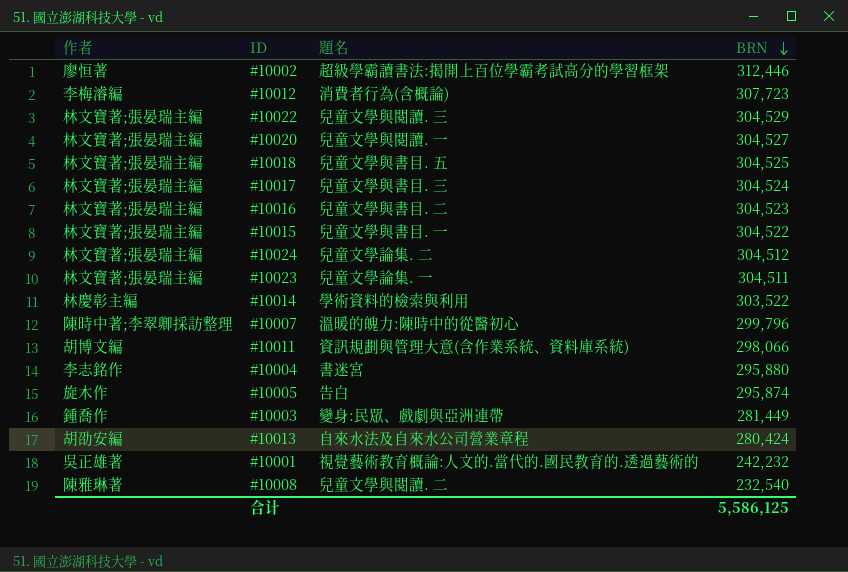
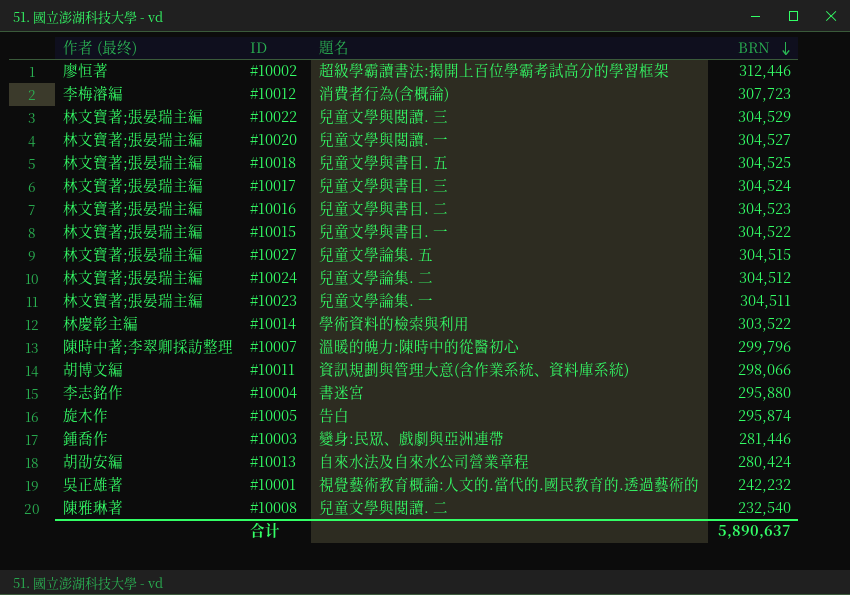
column name: 作者 -> 作者 (最终)
row #10027: none -> 林文寶著;張晏瑞主編 | 兒童文學論集. 五 | 304,515
#10003 | BRN: 281,449 -> 281,446
合计 | BRN: 5,586,125 -> 5,890,637

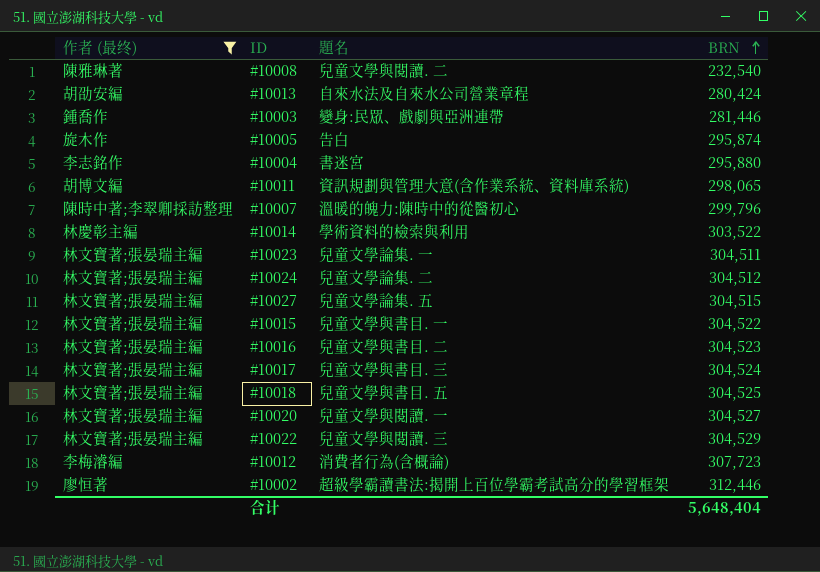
filter: none -> 作者 (最终) != 吳正雄著
row order: BRN descending -> BRN ascending
#10011 | BRN: 298,066 -> 298,065
合计 | BRN: 5,890,637 -> 5,648,404

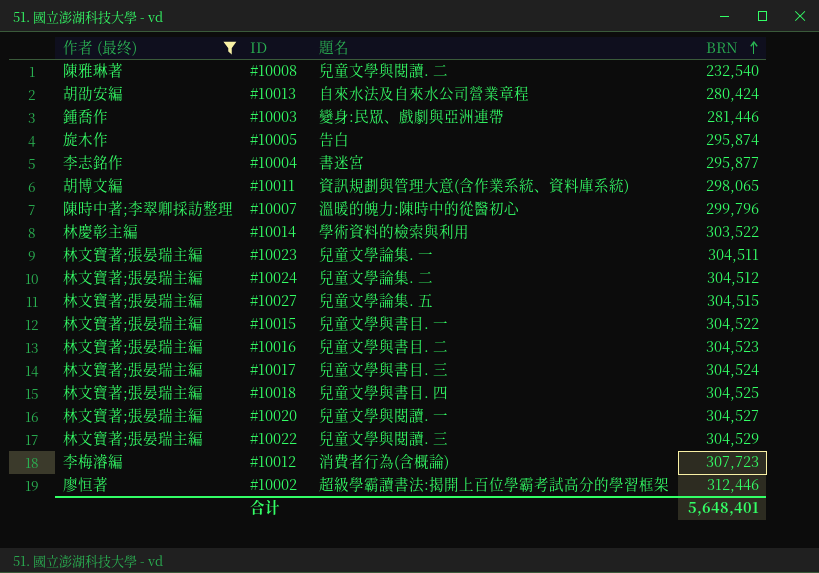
#10004 | BRN: 295,880 -> 295,877
#10018 | 題名: 兒童文學與書目. 五 -> 兒童文學與書目. 四
合计 | BRN: 5,648,404 -> 5,648,401

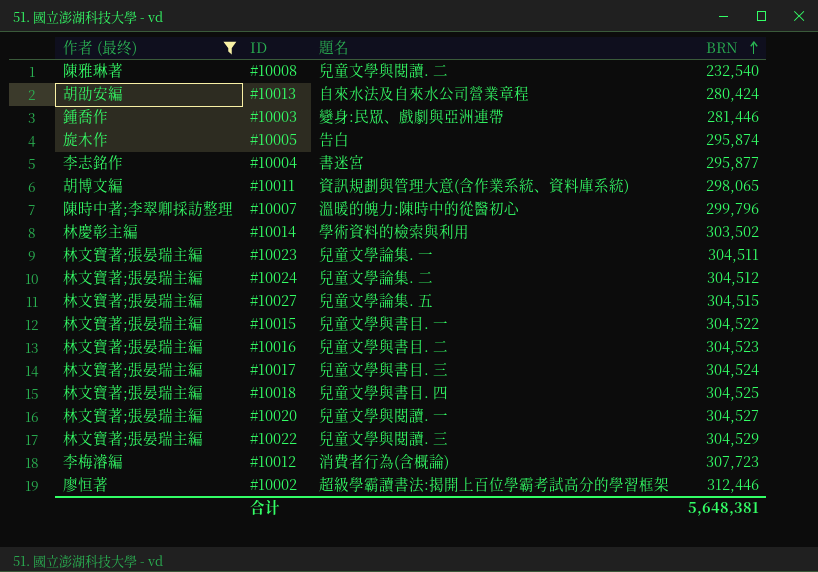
#10014 | BRN: 303,522 -> 303,502
合计 | BRN: 5,648,401 -> 5,648,381

